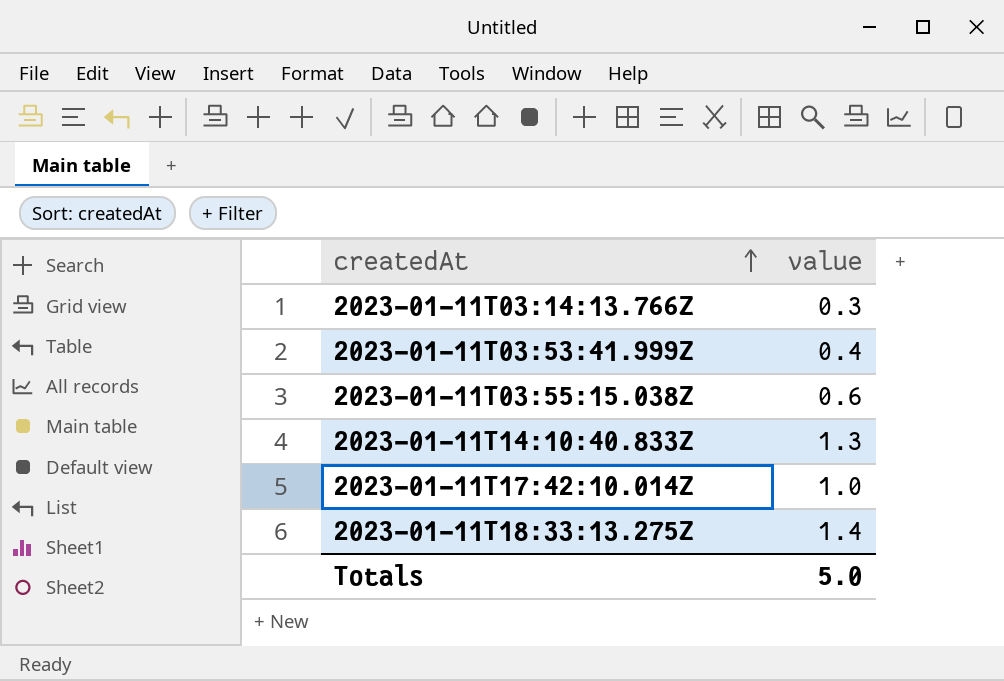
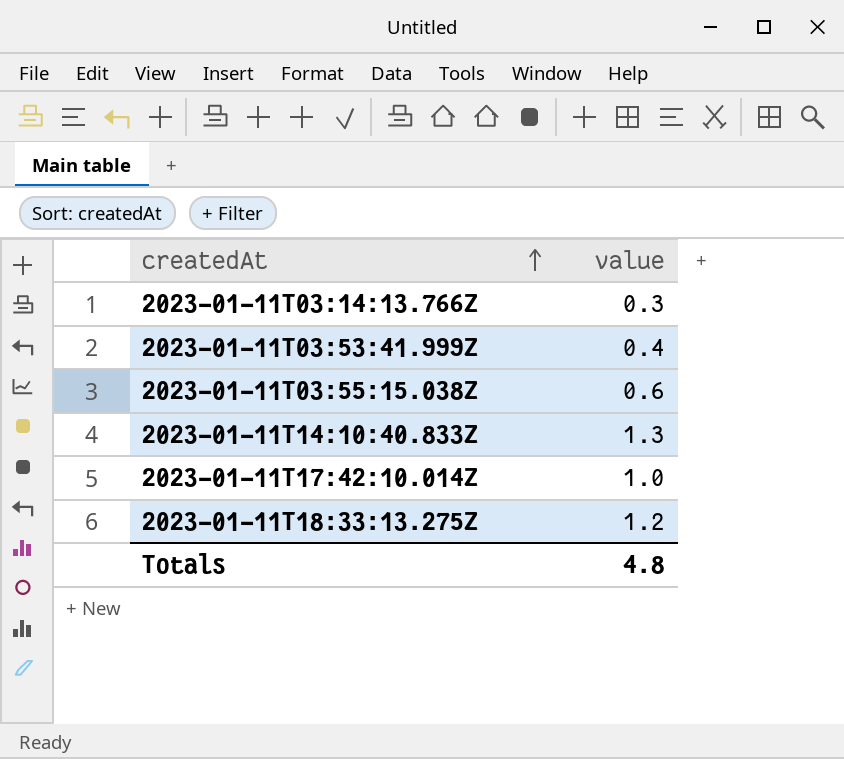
2023-01-11T18:33:13.275Z | value: 1.4 -> 1.2
Totals | value: 5.0 -> 4.8

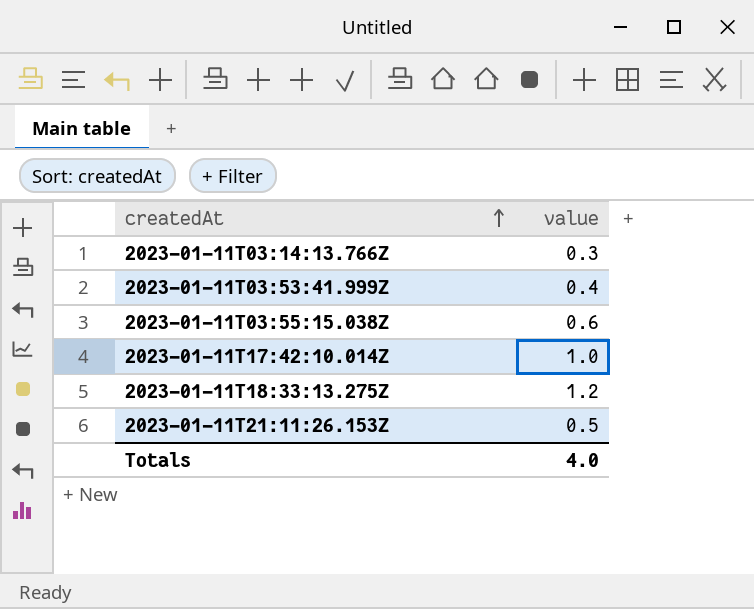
row 2023-01-11T14:10:40.833Z: 1.3 -> none
row 2023-01-11T21:11:26.153Z: none -> 0.5
Totals | value: 4.8 -> 4.0

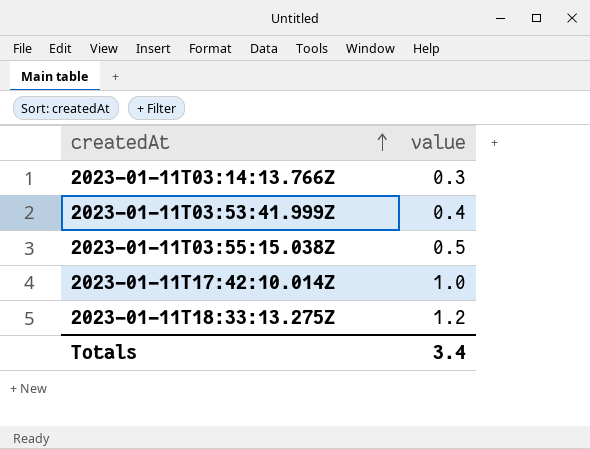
row 2023-01-11T21:11:26.153Z: 0.5 -> none
2023-01-11T03:55:15.038Z | value: 0.6 -> 0.5
Totals | value: 4.0 -> 3.4

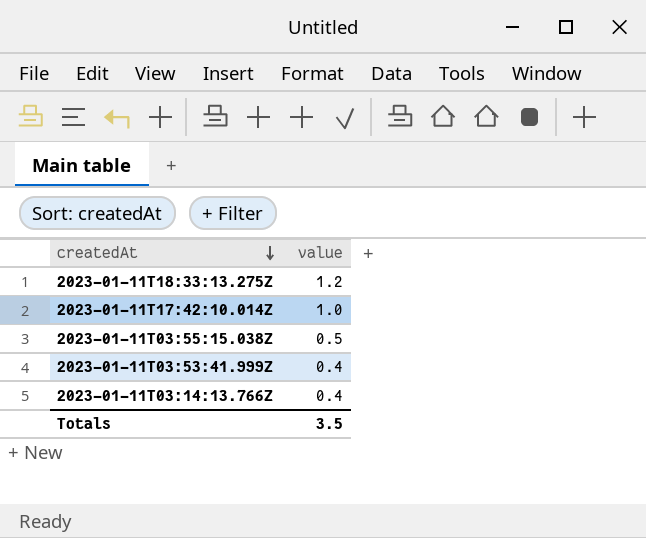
row order: createdAt ascending -> createdAt descending
2023-01-11T03:14:13.766Z | value: 0.3 -> 0.4
Totals | value: 3.4 -> 3.5

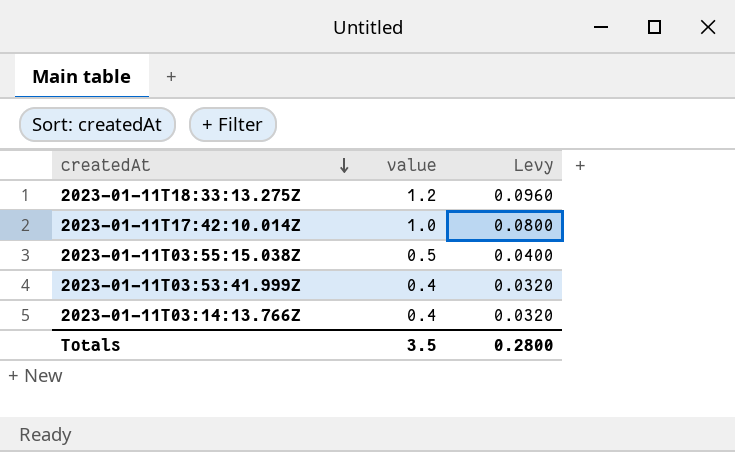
column Levy | formula: none -> [value] * 0.08

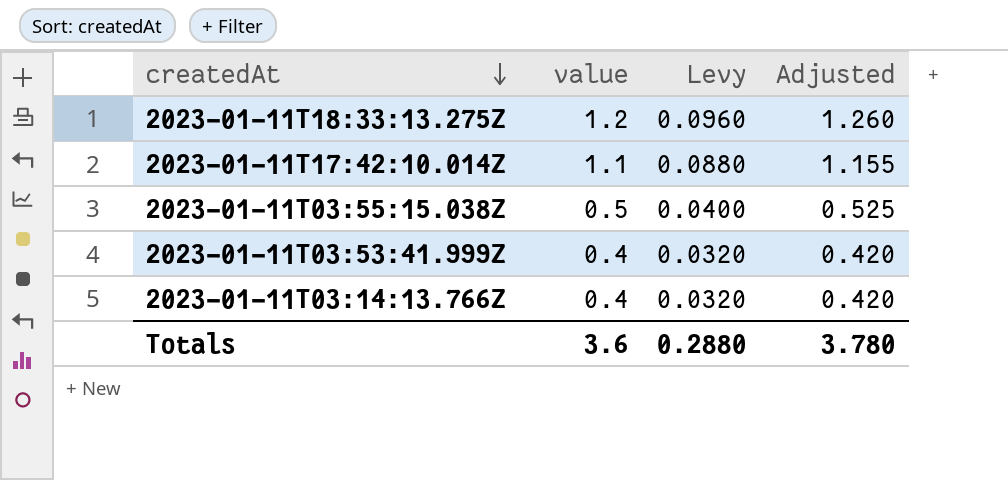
column Adjusted | formula: none -> [value] * 1.05
2023-01-11T17:42:10.014Z | value: 1.0 -> 1.1
2023-01-11T17:42:10.014Z | Levy: 0.0800 -> 0.0880
Totals | value: 3.5 -> 3.6
Totals | Levy: 0.2800 -> 0.2880

